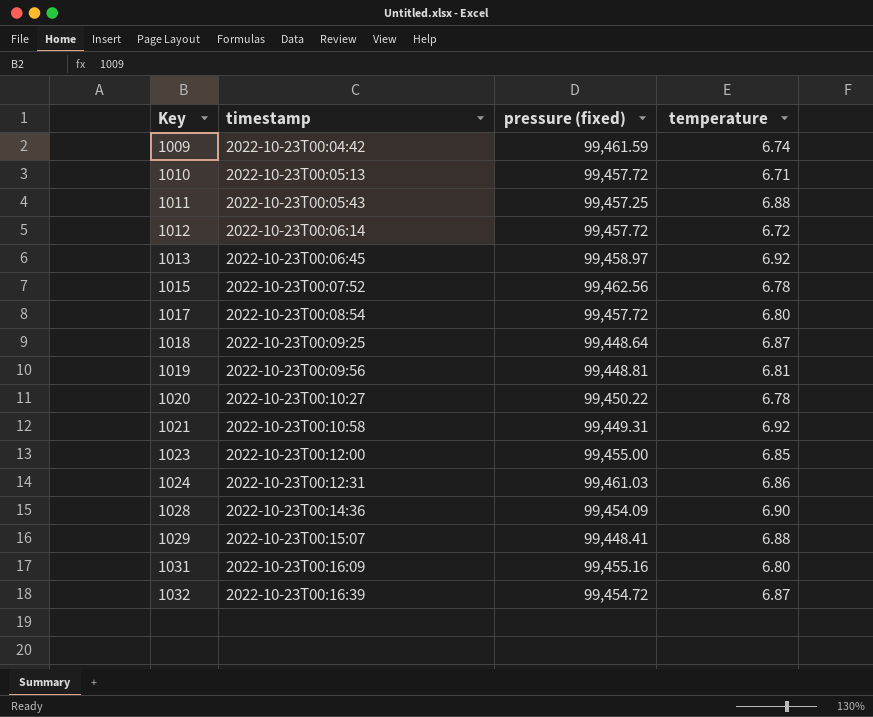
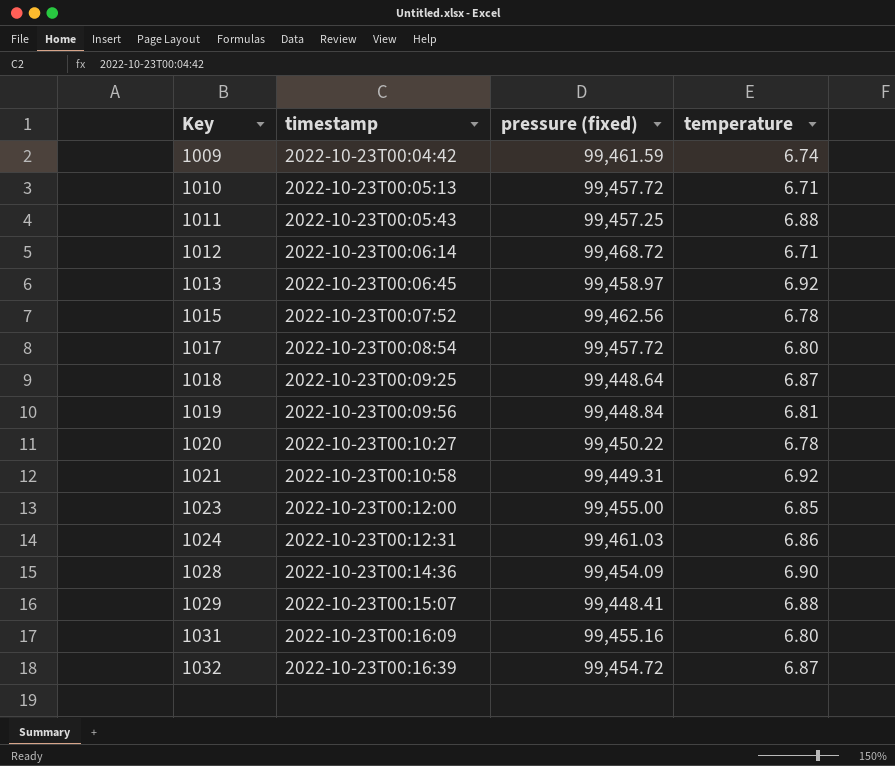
1012 | pressure (fixed): 99,457.72 -> 99,468.72
1012 | temperature: 6.72 -> 6.71
1019 | pressure (fixed): 99,448.81 -> 99,448.84

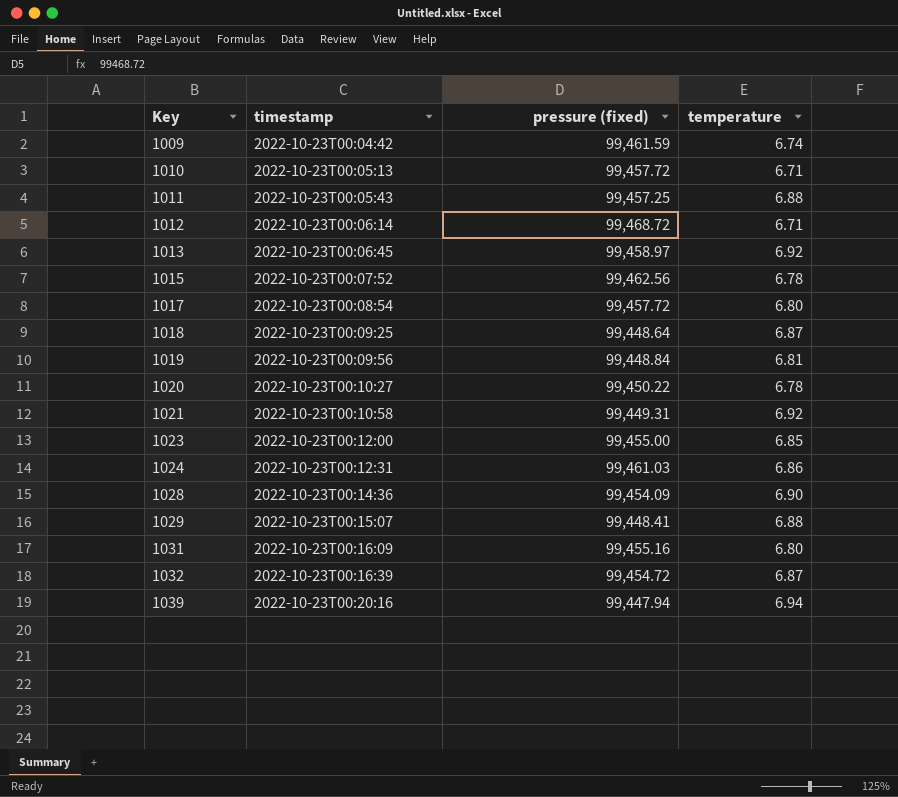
row 1039: none -> 2022-10-23T00:20:16 | 99,447.94 | 6.94

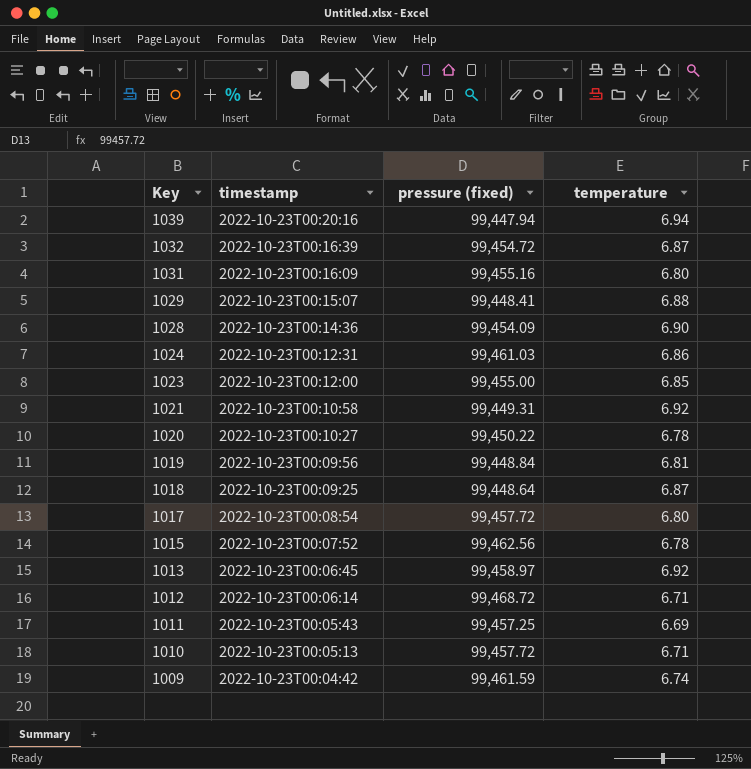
row order: Key ascending -> Key descending
1011 | temperature: 6.88 -> 6.69

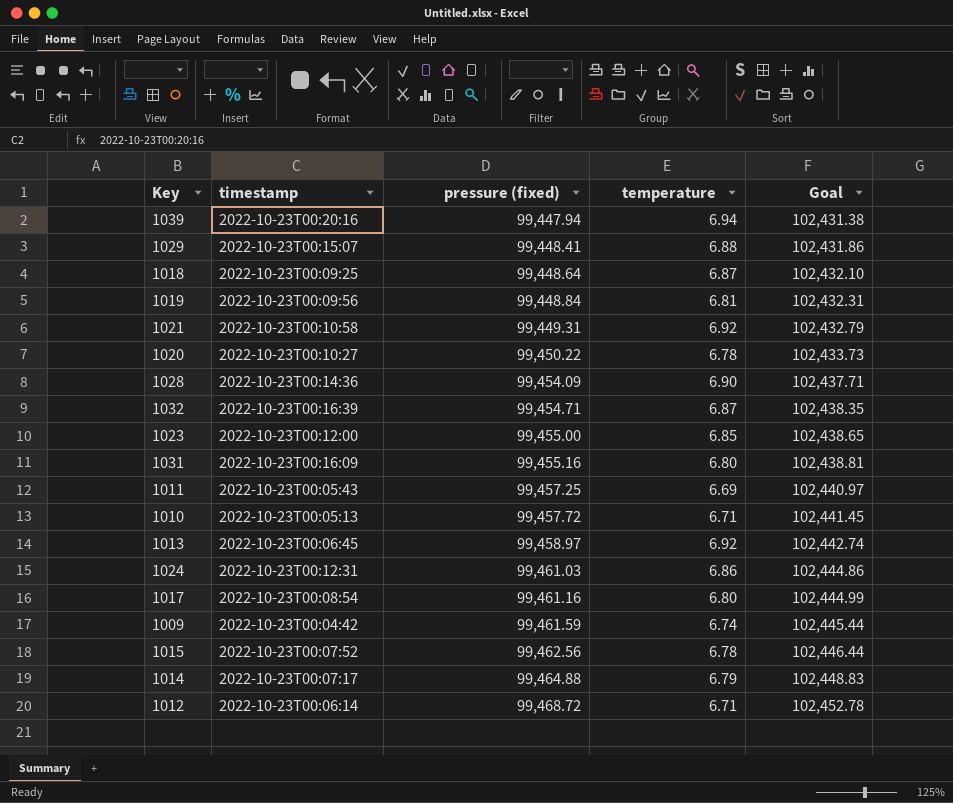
row order: Key descending -> pressure (fixed) ascending
column Goal | formula: none -> [pressure (fixed)] * 1.03
1032 | pressure (fixed): 99,454.72 -> 99,454.71
1017 | pressure (fixed): 99,457.72 -> 99,461.16
row 1014: none -> 2022-10-23T00:07:17 | 99,464.88 | 6.79 | 102,448.83

